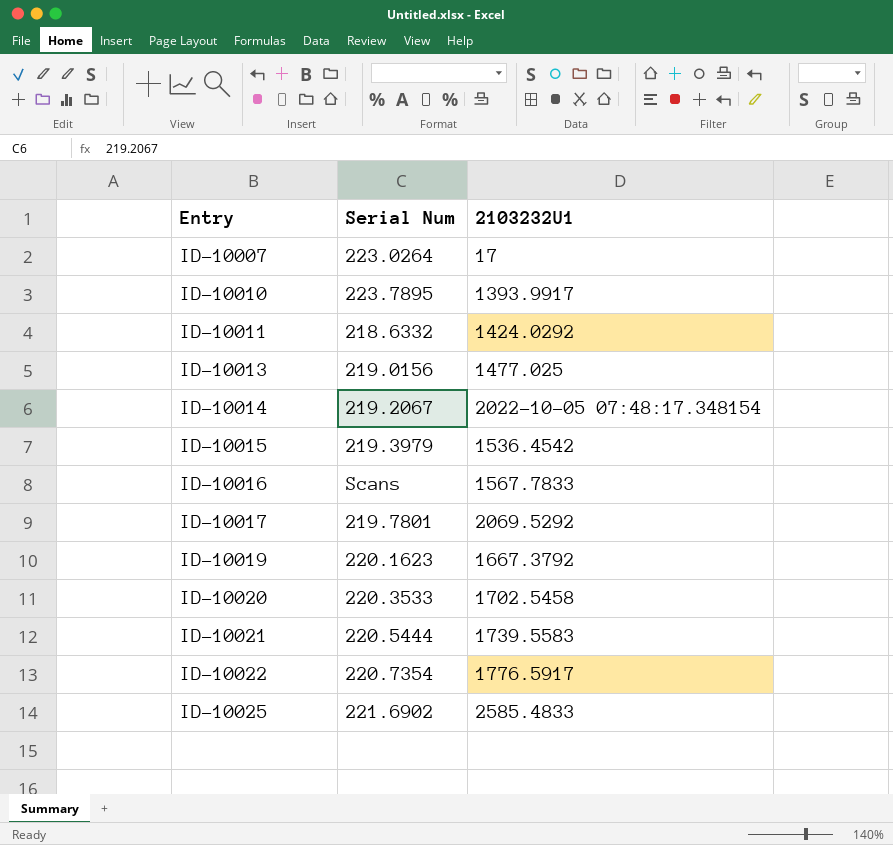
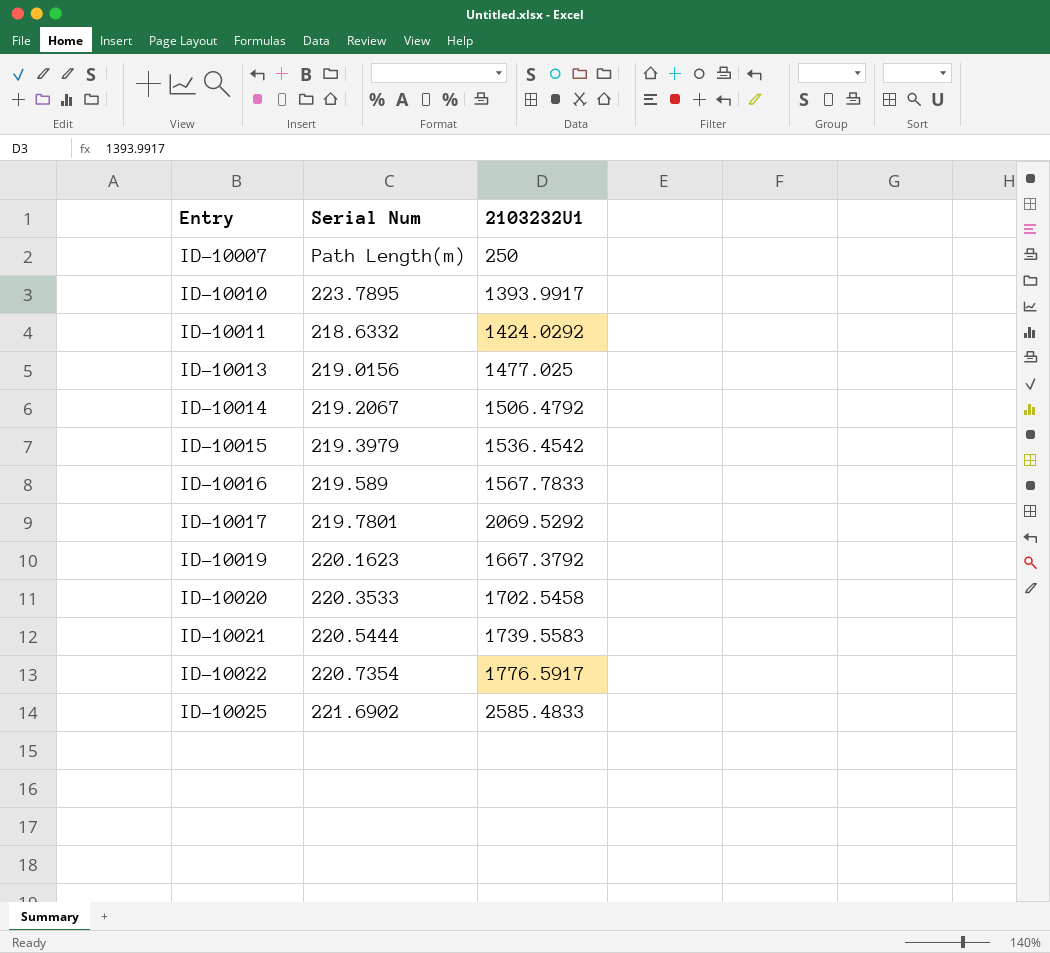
ID-10007 | Serial Num: 223.0264 -> Path Length(m)
ID-10007 | 2103232U1: 17 -> 250
ID-10014 | 2103232U1: 2022-10-05 07:48:17.348154 -> 1506.4792
ID-10016 | Serial Num: Scans -> 219.589

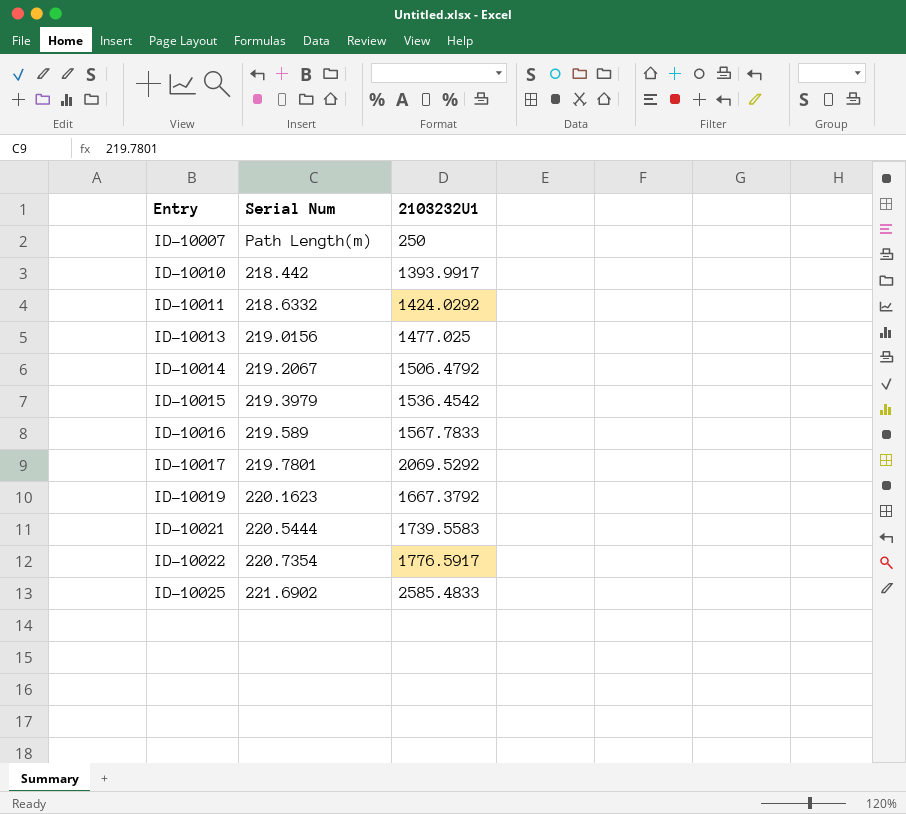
row ID-10020: 220.3533 | 1702.5458 -> none
ID-10010 | Serial Num: 223.7895 -> 218.442

